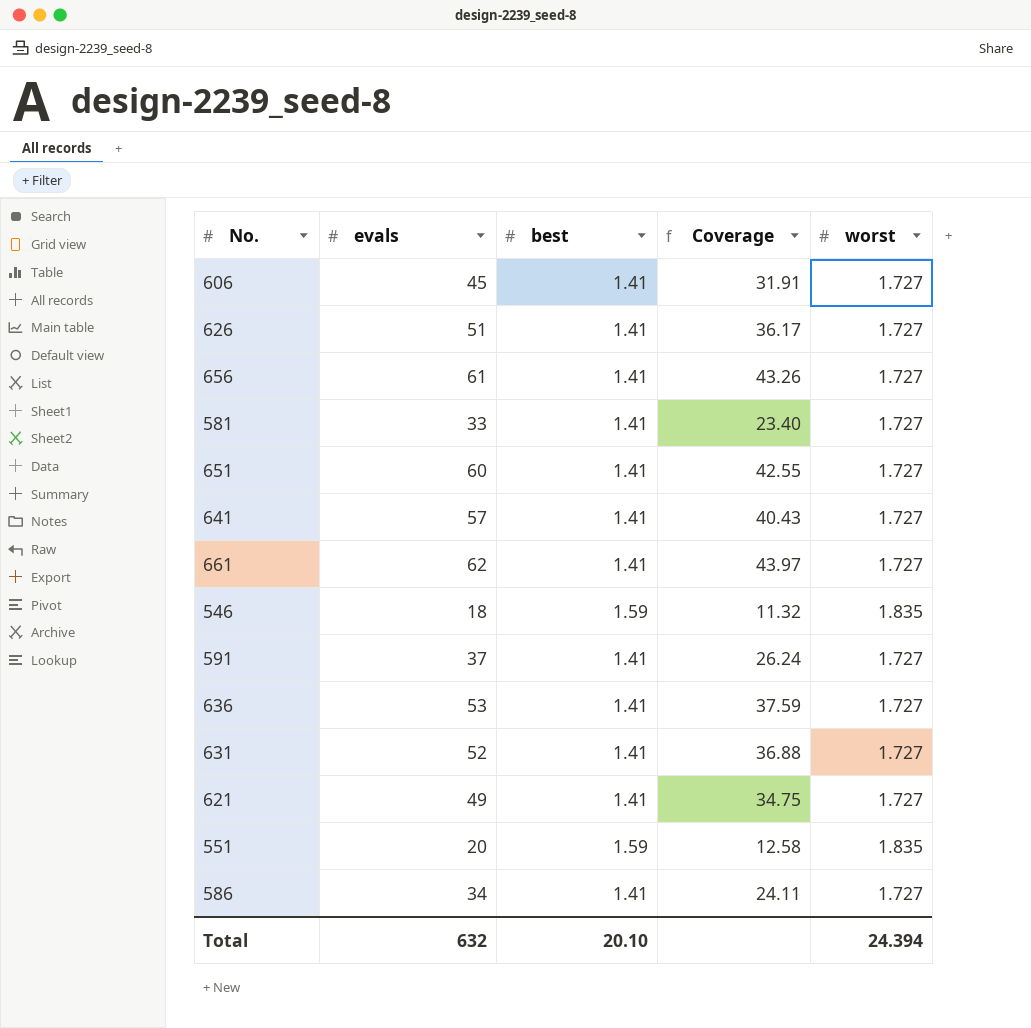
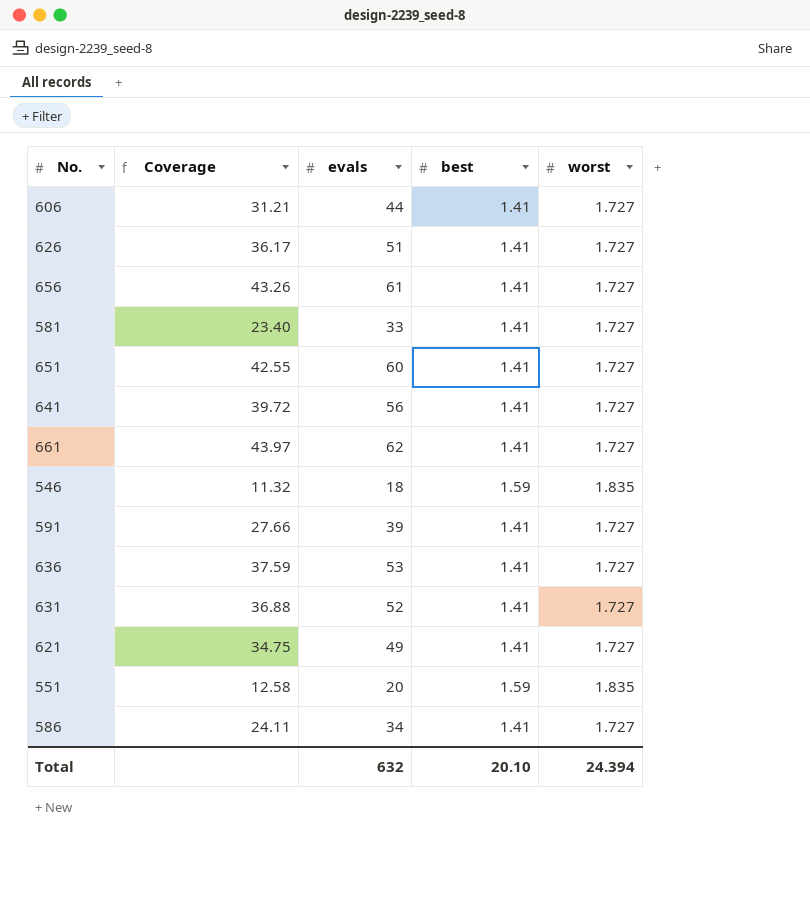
column Coverage | position: 4 -> 2
606 | Coverage: 31.91 -> 31.21
606 | evals: 45 -> 44
641 | Coverage: 40.43 -> 39.72
641 | evals: 57 -> 56
591 | Coverage: 26.24 -> 27.66
591 | evals: 37 -> 39

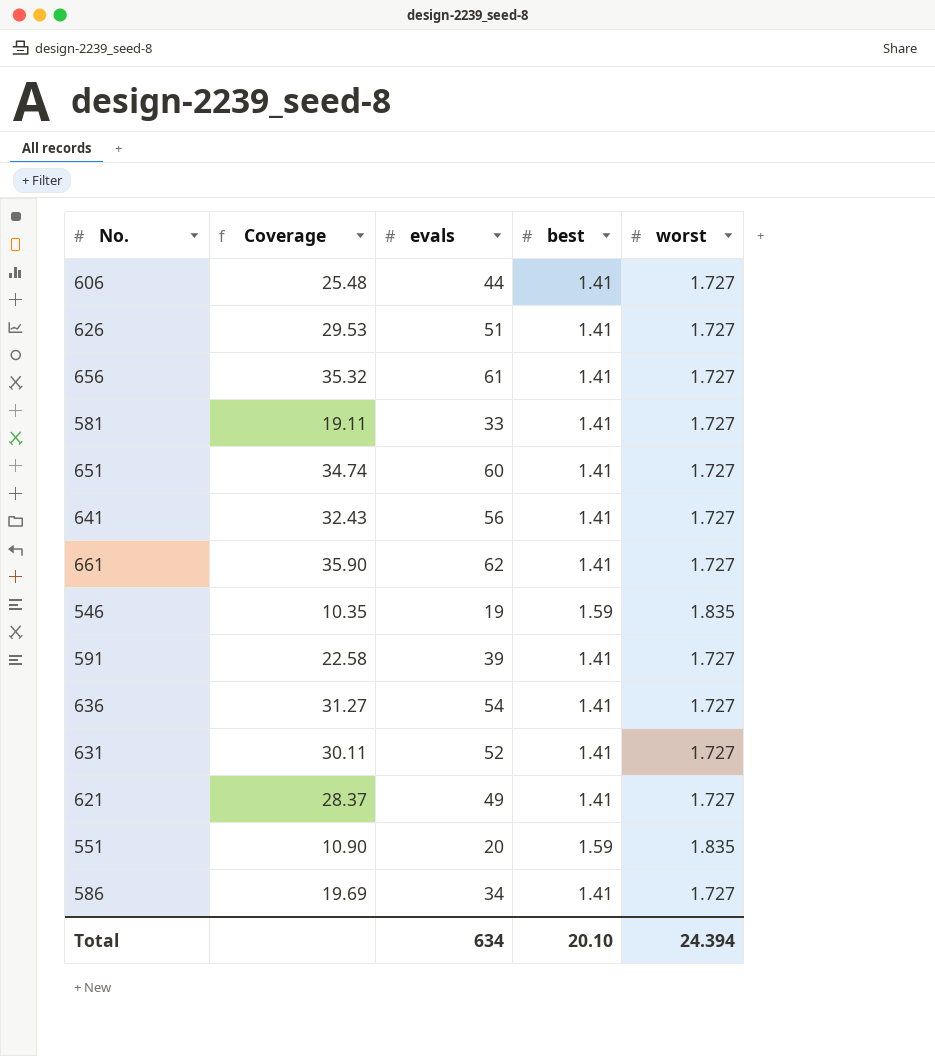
column Coverage | formula: [evals] / [best] -> [evals] / [worst]
546 | evals: 18 -> 19
636 | evals: 53 -> 54
Total | evals: 632 -> 634

